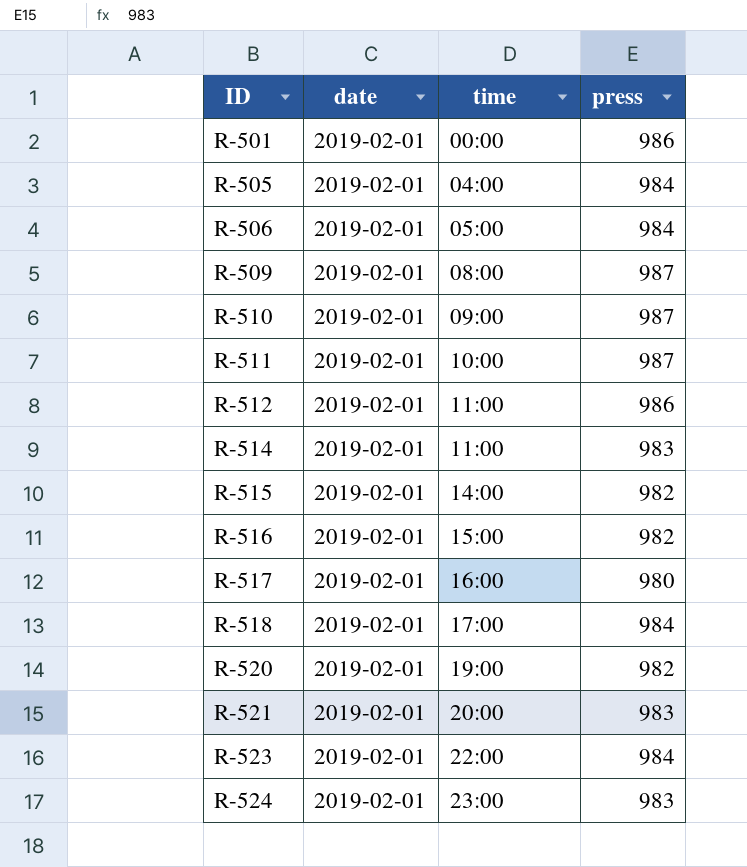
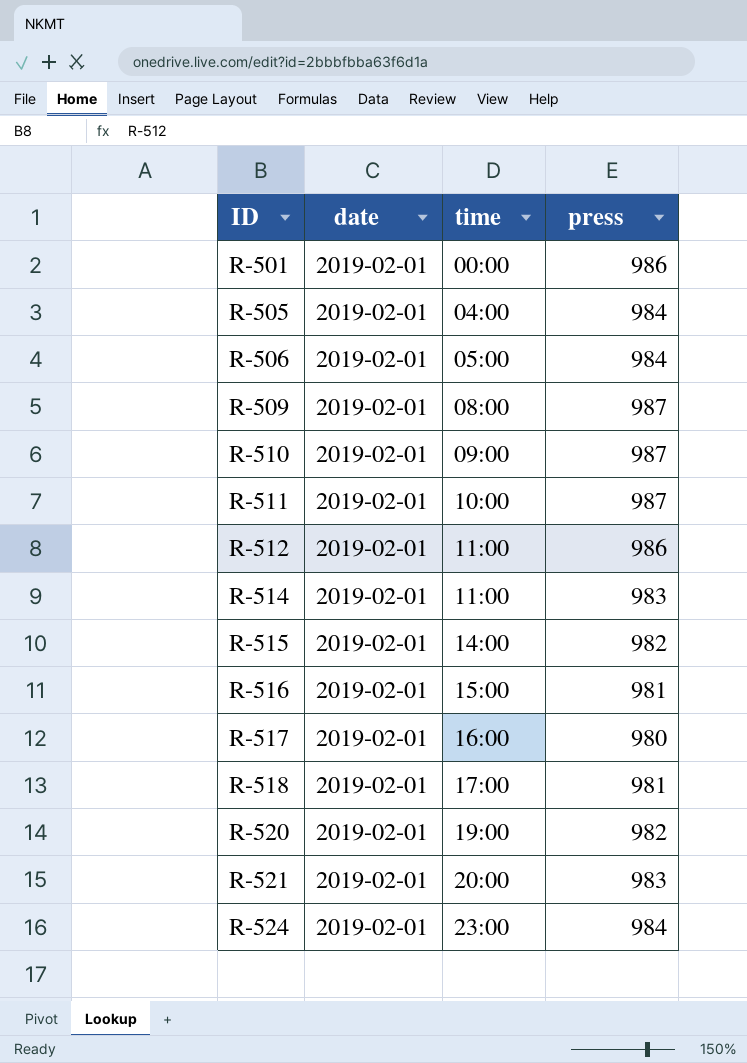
row R-523: 2019-02-01 | 22:00 | 984 -> none
R-516 | press: 982 -> 981
R-518 | press: 984 -> 981
R-524 | press: 983 -> 984

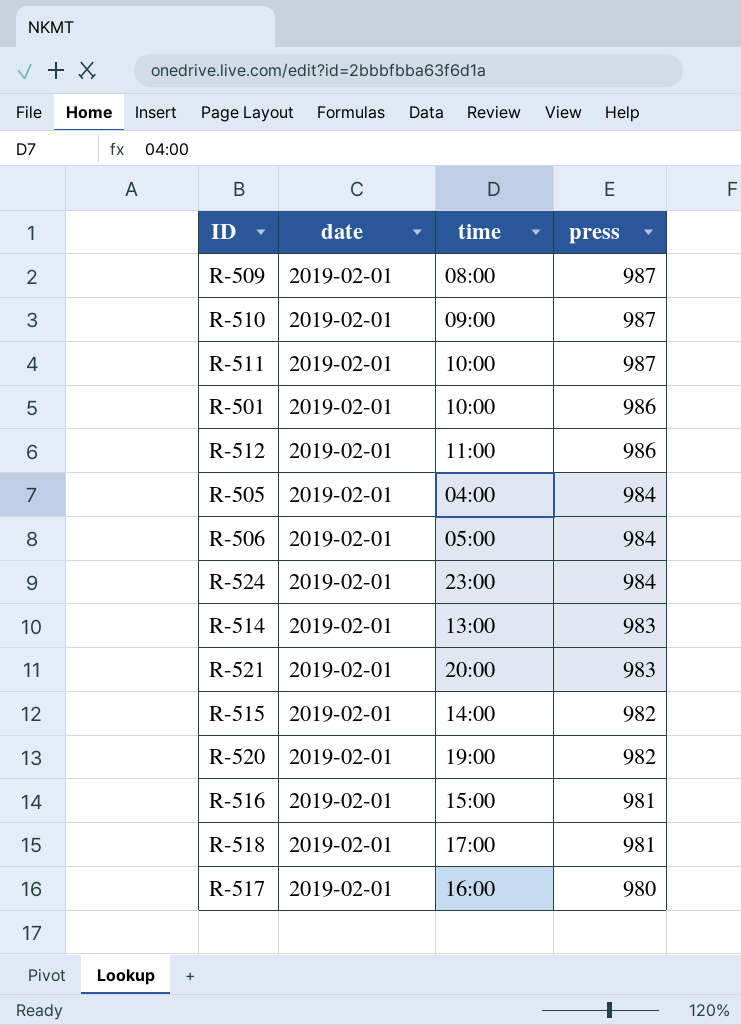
row order: ID ascending -> press descending
R-501 | time: 00:00 -> 10:00
R-514 | time: 11:00 -> 13:00

